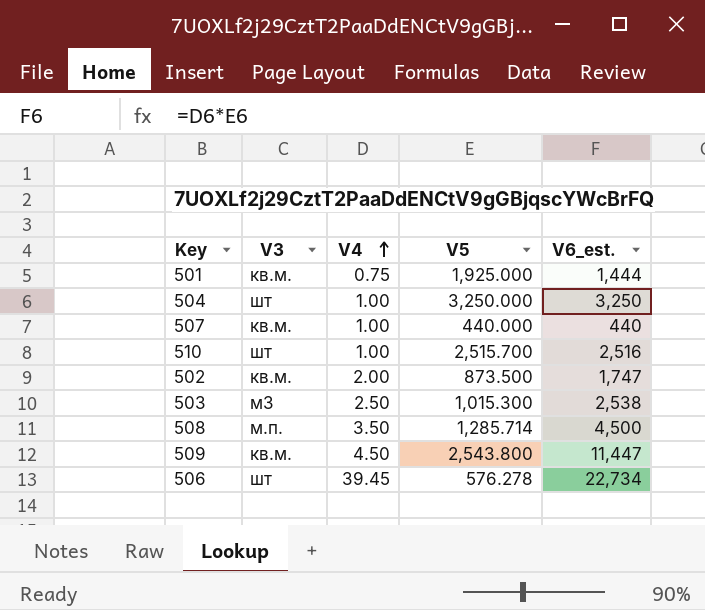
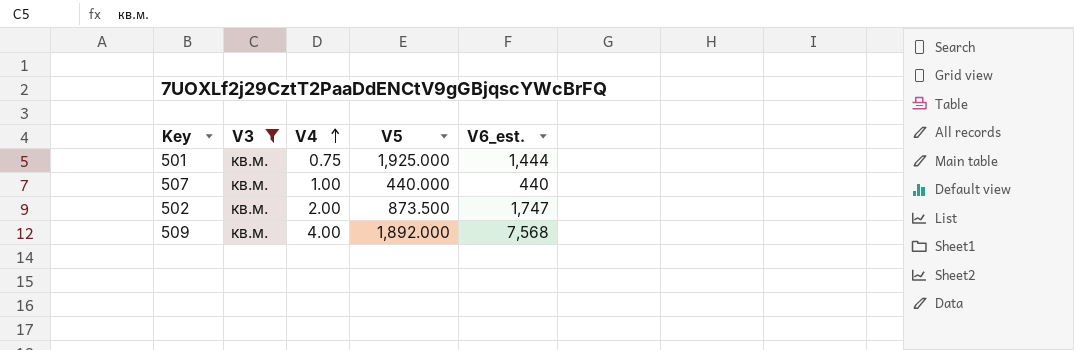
filter: none -> V3 = кв.м.
509 | V4: 4.50 -> 4.00
509 | V5: 2,543.800 -> 1,892.000
509 | V6_est.: 11,447 -> 7,568

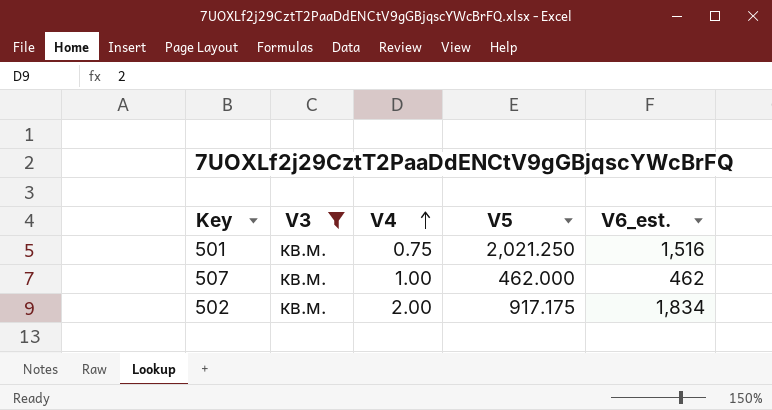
row 509: кв.м. | 4.00 | 1,892.000 | 7,568 -> none
501 | V5: 1,925.000 -> 2,021.250
501 | V6_est.: 1,444 -> 1,516
507 | V5: 440.000 -> 462.000
507 | V6_est.: 440 -> 462
502 | V5: 873.500 -> 917.175
502 | V6_est.: 1,747 -> 1,834

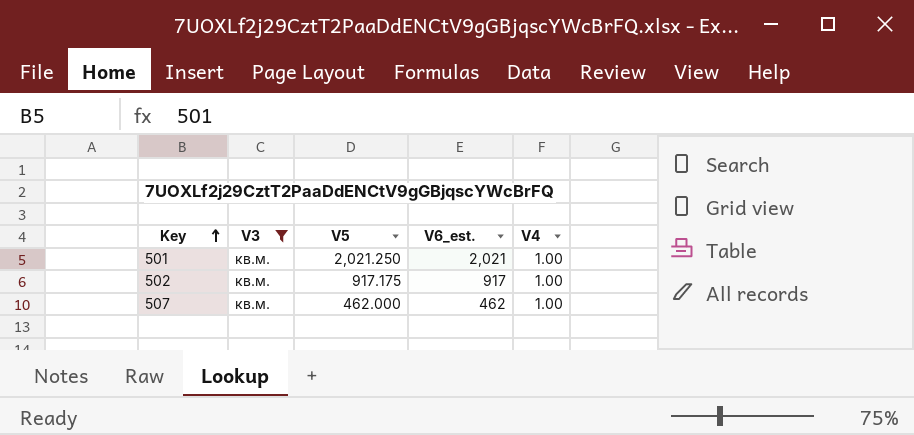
row order: V4 ascending -> Key ascending
column V4 | position: 3 -> 5
501 | V6_est.: 1,516 -> 2,021
501 | V4: 0.75 -> 1.00
502 | V6_est.: 1,834 -> 917
502 | V4: 2.00 -> 1.00

